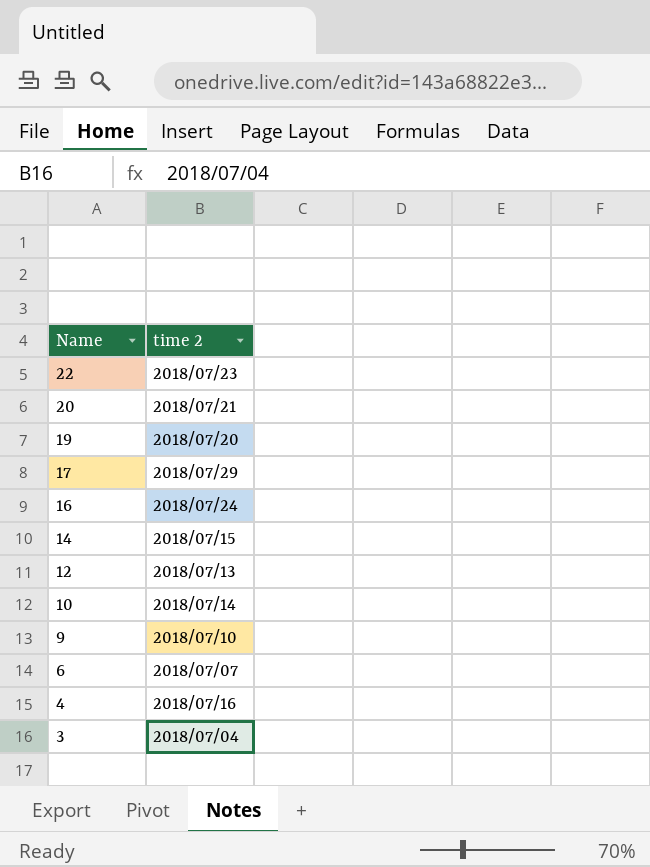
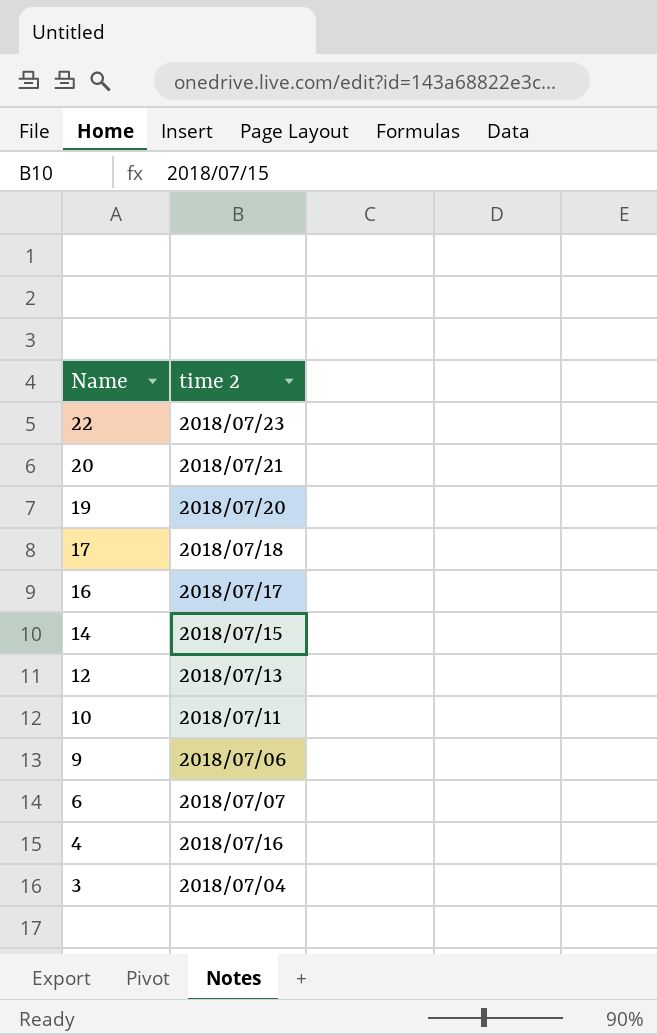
17 | time 2: 2018/07/29 -> 2018/07/18
16 | time 2: 2018/07/24 -> 2018/07/17
10 | time 2: 2018/07/14 -> 2018/07/11
9 | time 2: 2018/07/10 -> 2018/07/06

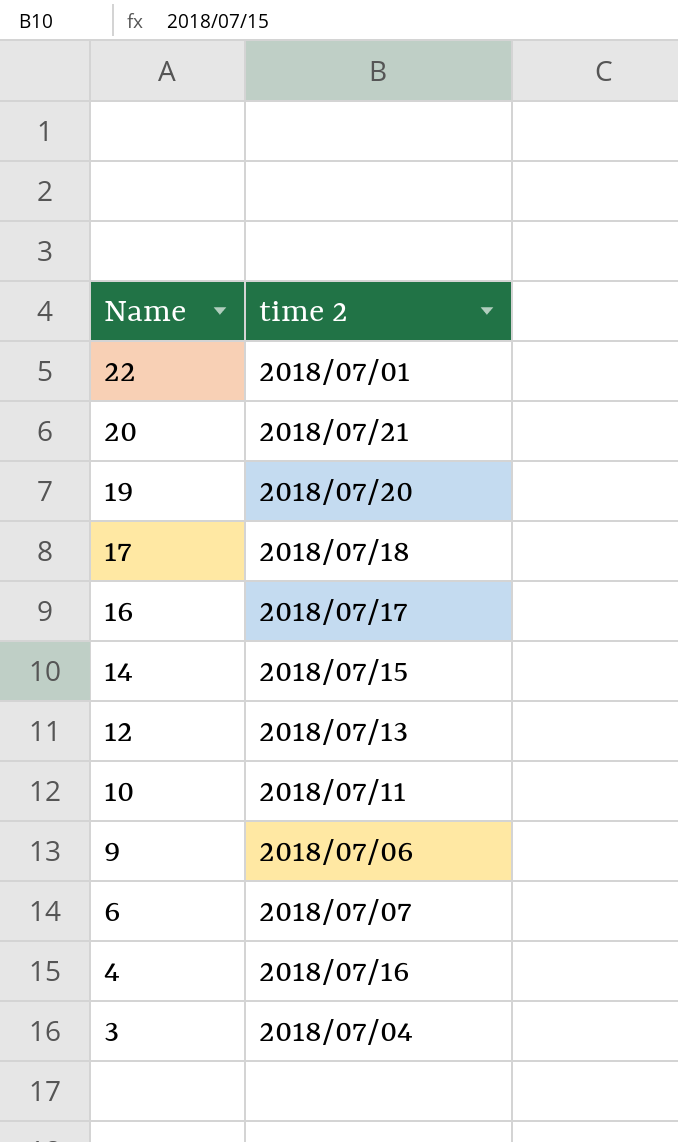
22 | time 2: 2018/07/23 -> 2018/07/01

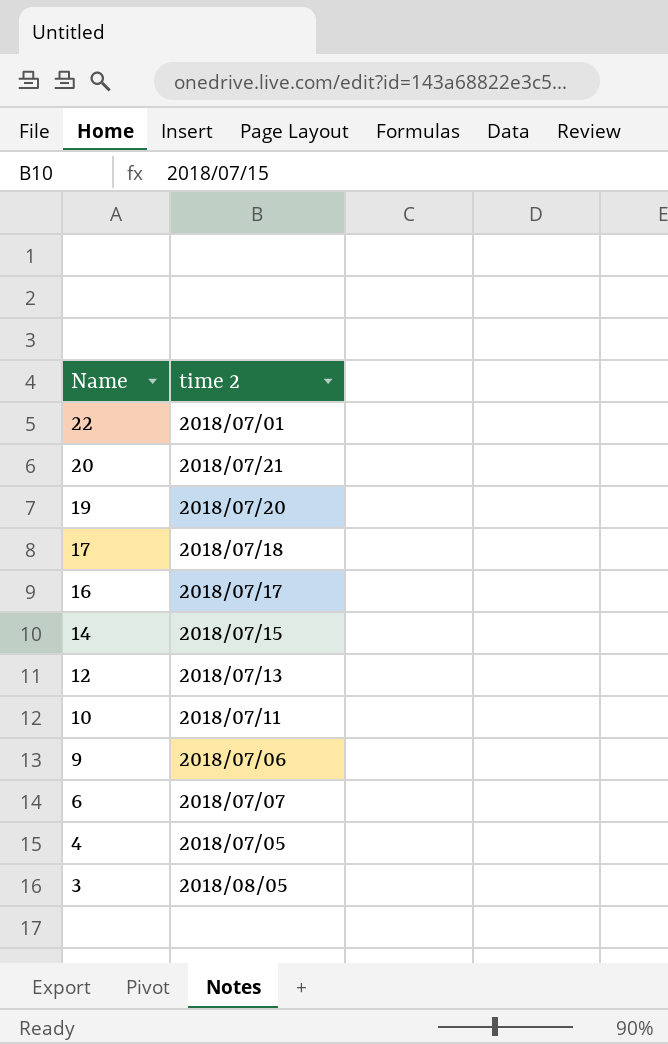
4 | time 2: 2018/07/16 -> 2018/07/05
3 | time 2: 2018/07/04 -> 2018/08/05

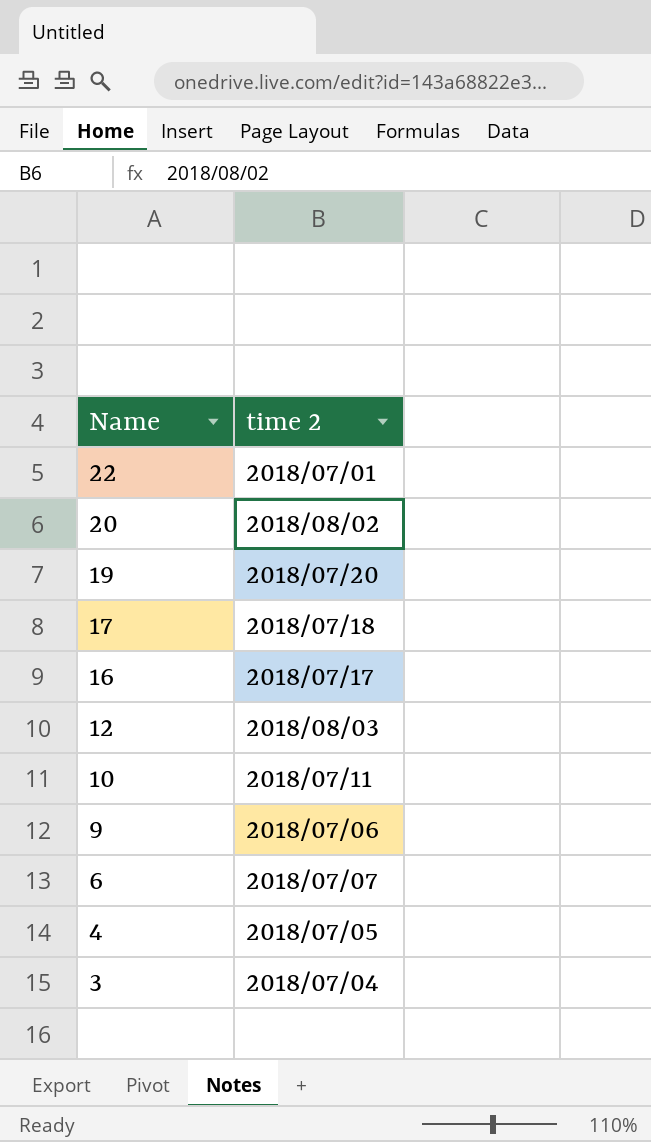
row 14: 2018/07/15 -> none
20 | time 2: 2018/07/21 -> 2018/08/02
12 | time 2: 2018/07/13 -> 2018/08/03
3 | time 2: 2018/08/05 -> 2018/07/04

